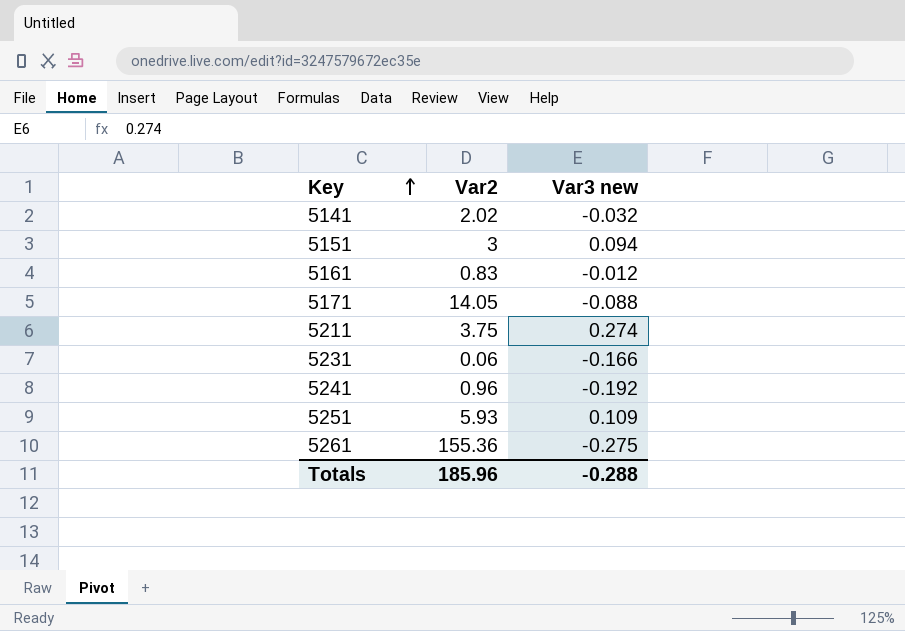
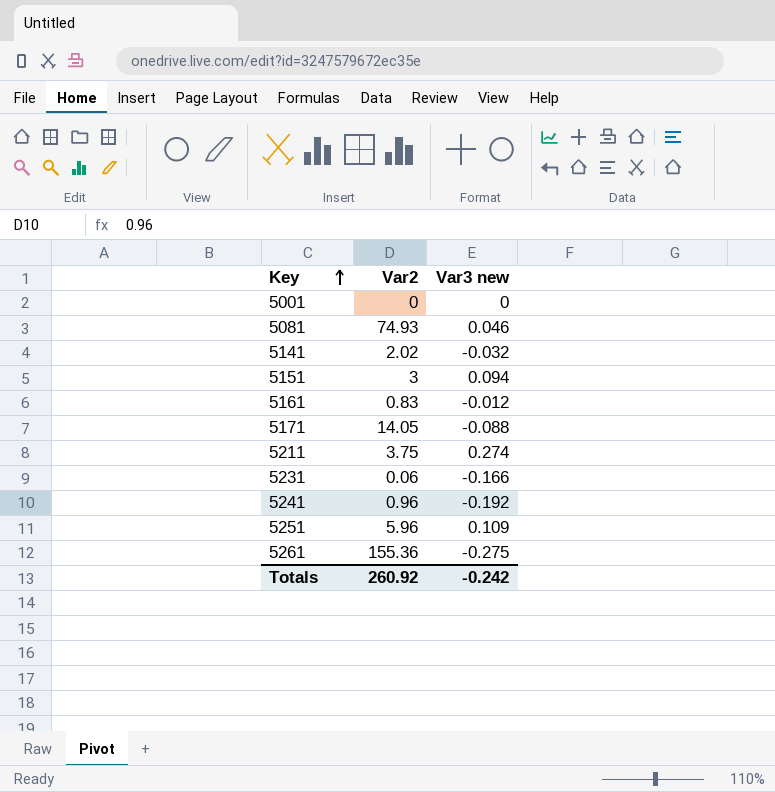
row 5001: none -> 0 | 0
row 5081: none -> 74.93 | 0.046
5251 | Var2: 5.93 -> 5.96
Totals | Var2: 185.96 -> 260.92
Totals | Var3 new: -0.288 -> -0.242

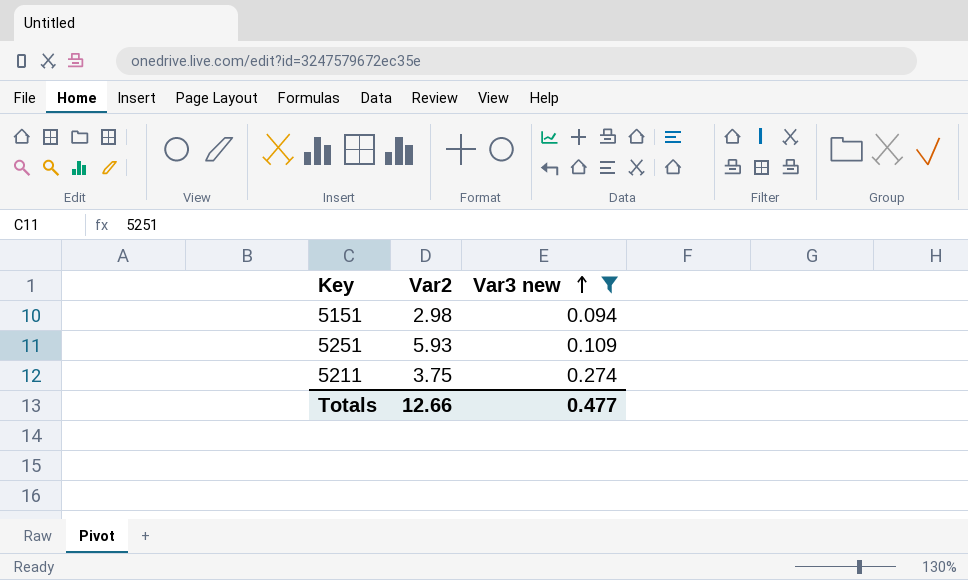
filter: none -> Var3 new >= 0.094
row order: Key ascending -> Var3 new ascending
5151 | Var2: 3 -> 2.98
5251 | Var2: 5.96 -> 5.93
Totals | Var2: 260.92 -> 12.66
Totals | Var3 new: -0.242 -> 0.477

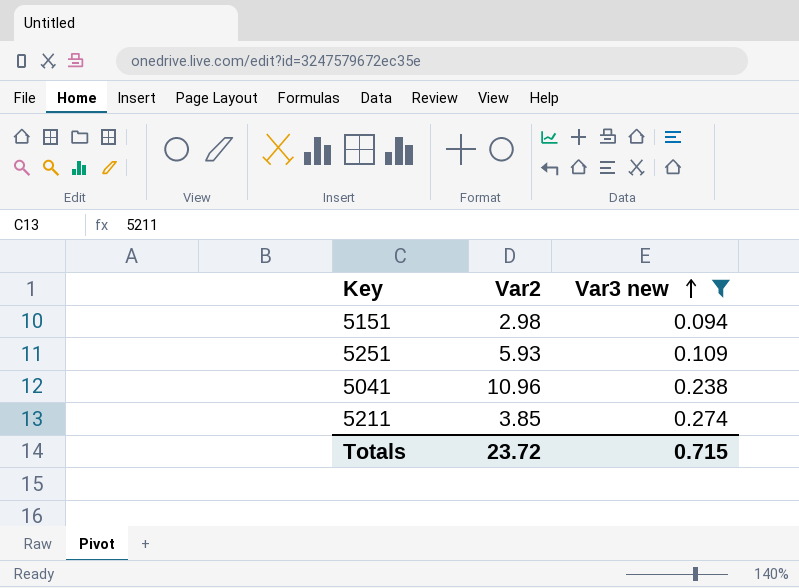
row 5041: none -> 10.96 | 0.238
5211 | Var2: 3.75 -> 3.85
Totals | Var2: 12.66 -> 23.72
Totals | Var3 new: 0.477 -> 0.715

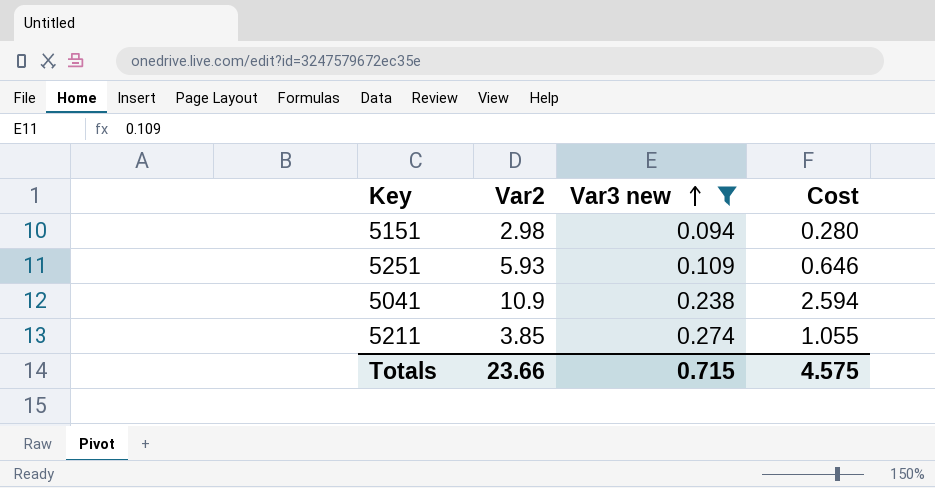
column Cost | formula: none -> [Var2] * [Var3 new]
5041 | Var2: 10.96 -> 10.9
Totals | Var2: 23.72 -> 23.66

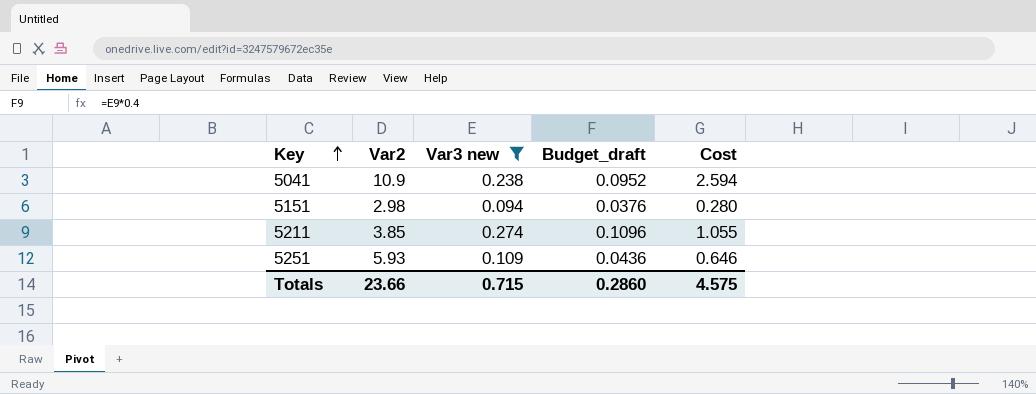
row order: Var3 new ascending -> Key ascending
column Budget_draft | formula: none -> [Var3 new] * 0.4

